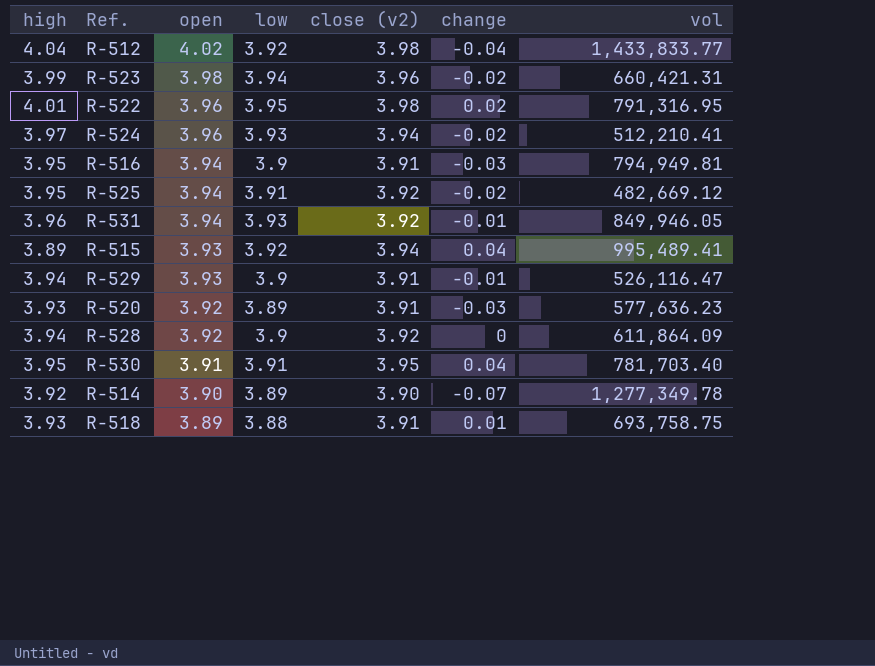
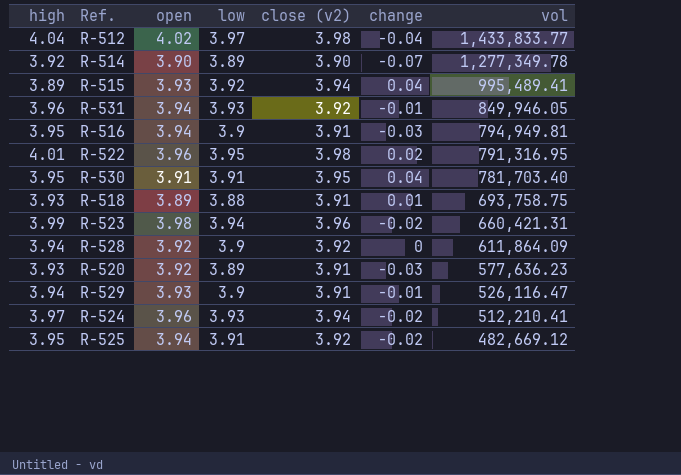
row order: open descending -> vol descending
R-512 | low: 3.92 -> 3.97

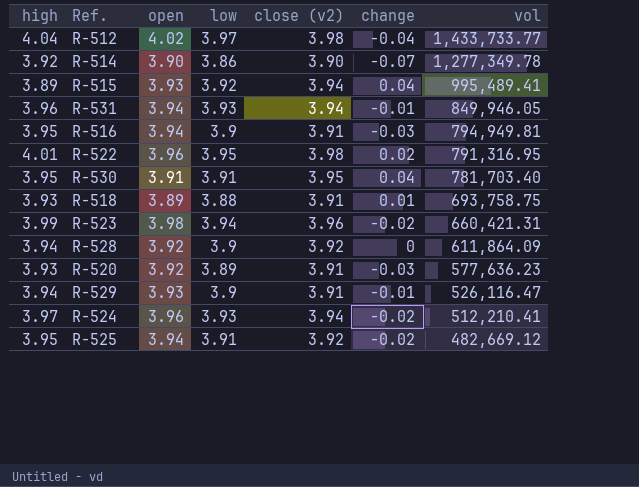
R-512 | vol: 1,433,833.77 -> 1,433,733.77
R-514 | low: 3.89 -> 3.86
R-531 | close (v2): 3.92 -> 3.94

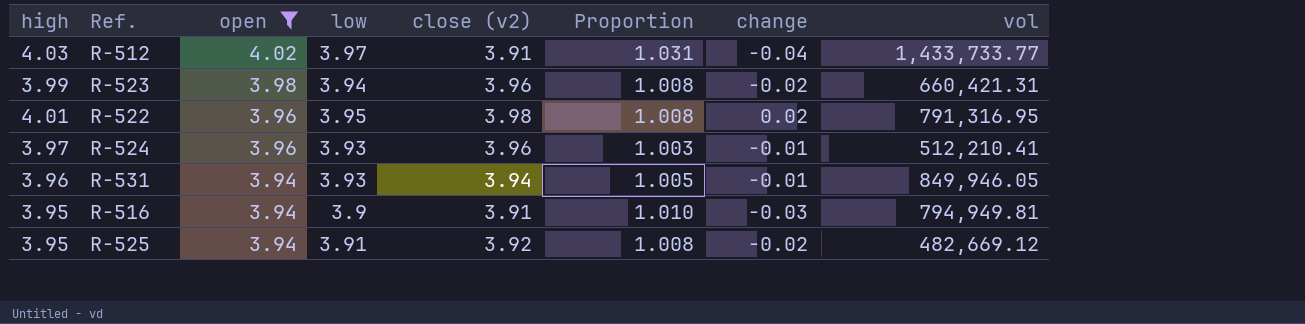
filter: none -> open >= 3.94
row order: vol descending -> open descending
column Proportion | formula: none -> [high] / [close (v2)]
R-512 | high: 4.04 -> 4.03
R-512 | close (v2): 3.98 -> 3.91
R-524 | close (v2): 3.94 -> 3.96
R-524 | change: -0.02 -> -0.01

